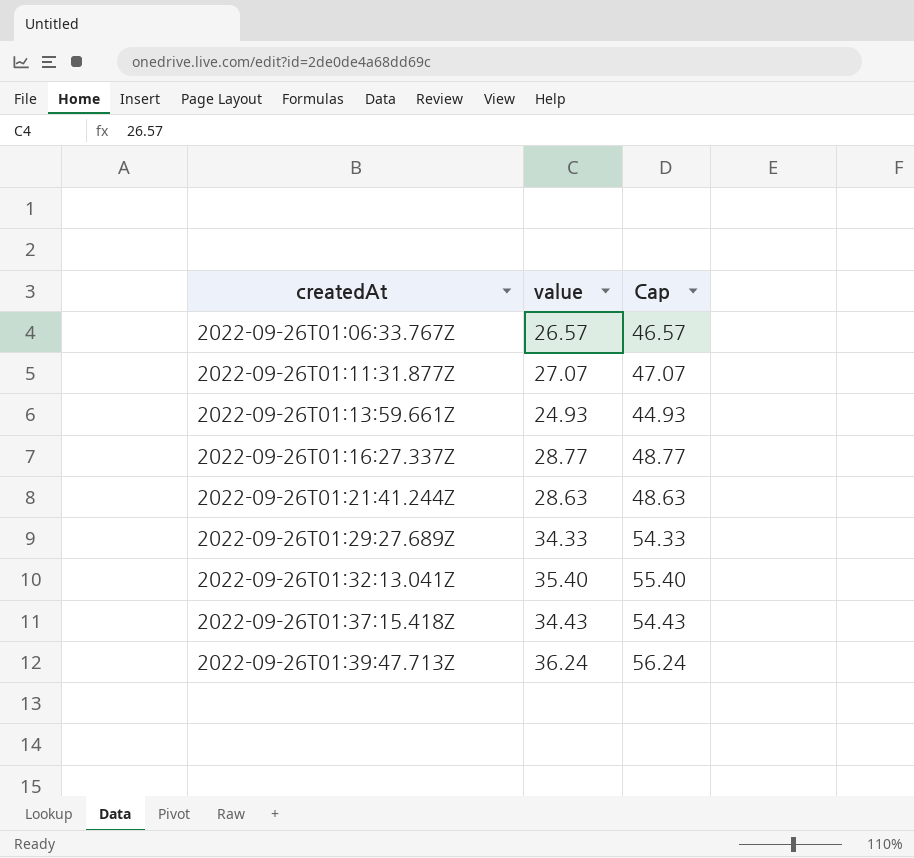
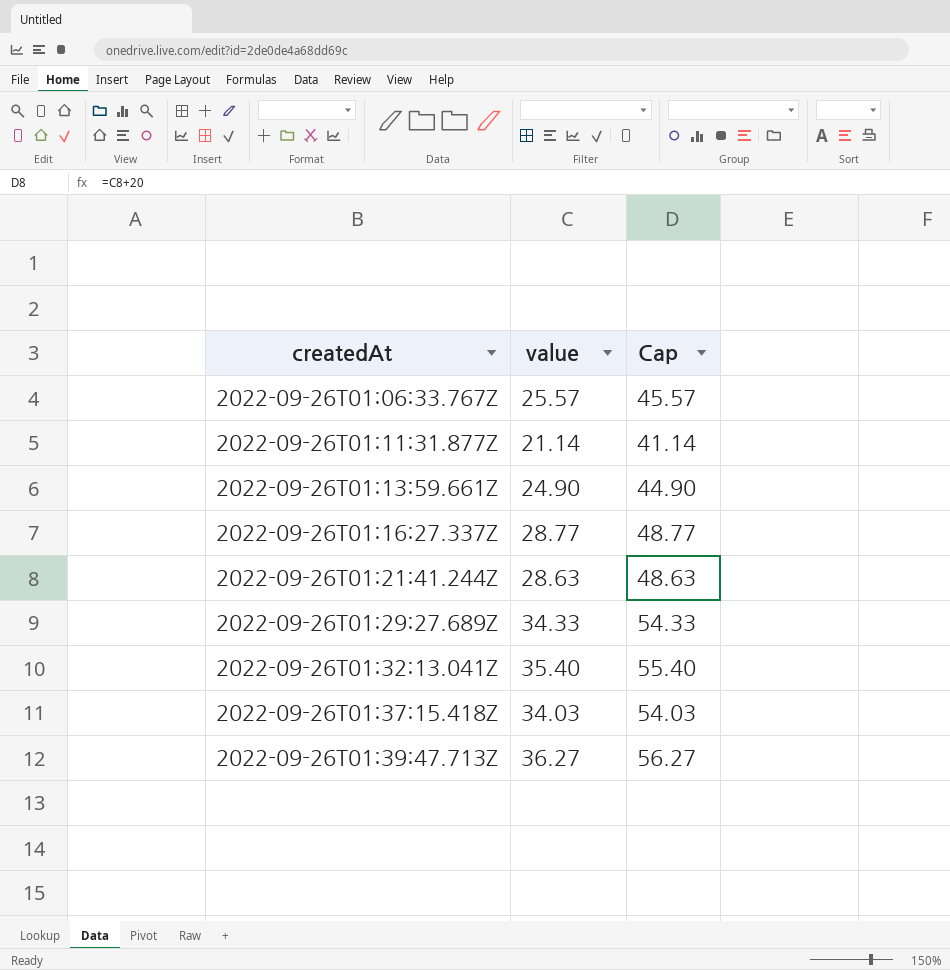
2022-09-26T01:06:33.767Z | value: 26.57 -> 25.57
2022-09-26T01:06:33.767Z | Cap: 46.57 -> 45.57
2022-09-26T01:11:31.877Z | value: 27.07 -> 21.14
2022-09-26T01:11:31.877Z | Cap: 47.07 -> 41.14
2022-09-26T01:13:59.661Z | value: 24.93 -> 24.90
2022-09-26T01:13:59.661Z | Cap: 44.93 -> 44.90
2022-09-26T01:37:15.418Z | value: 34.43 -> 34.03
2022-09-26T01:37:15.418Z | Cap: 54.43 -> 54.03
2022-09-26T01:39:47.713Z | value: 36.24 -> 36.27
2022-09-26T01:39:47.713Z | Cap: 56.24 -> 56.27

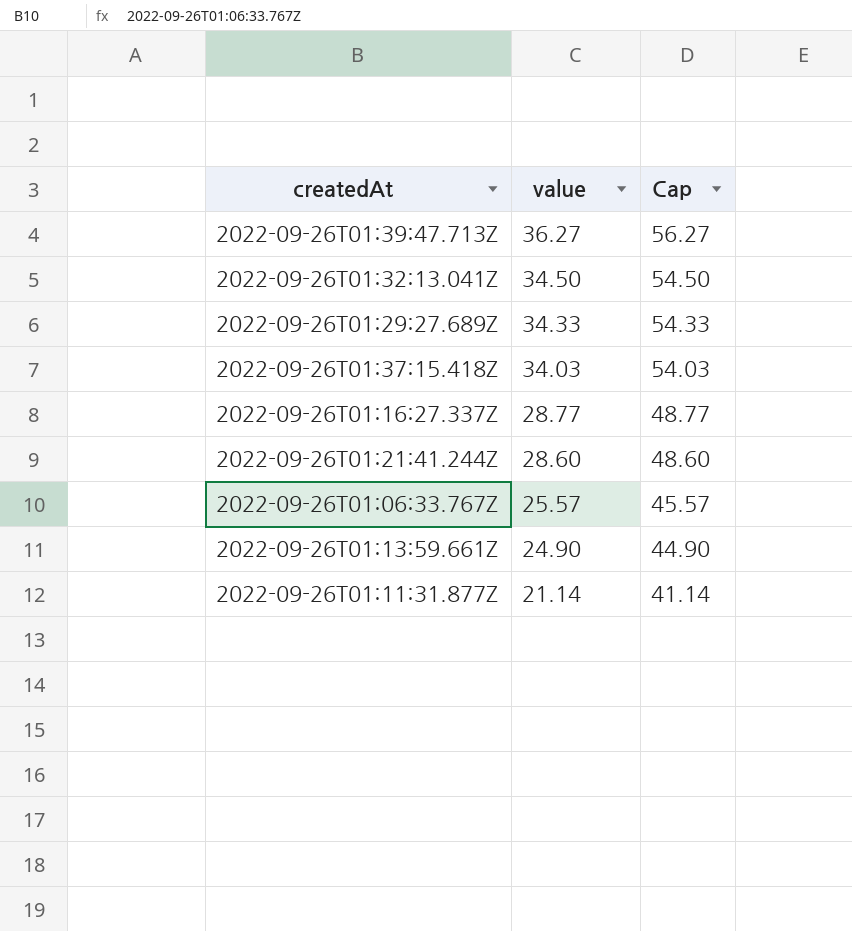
row order: createdAt ascending -> value descending
2022-09-26T01:32:13.041Z | value: 35.40 -> 34.50
2022-09-26T01:32:13.041Z | Cap: 55.40 -> 54.50
2022-09-26T01:21:41.244Z | value: 28.63 -> 28.60
2022-09-26T01:21:41.244Z | Cap: 48.63 -> 48.60

